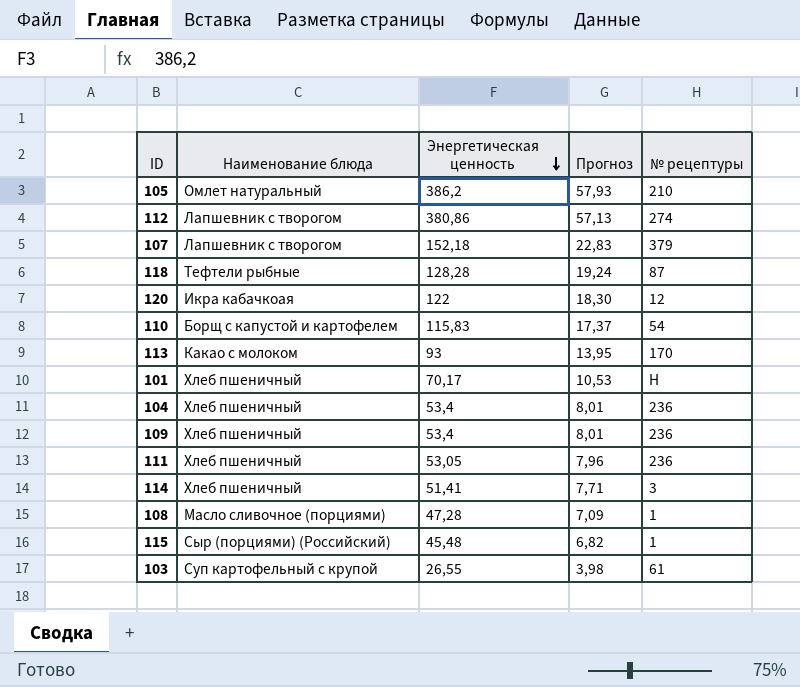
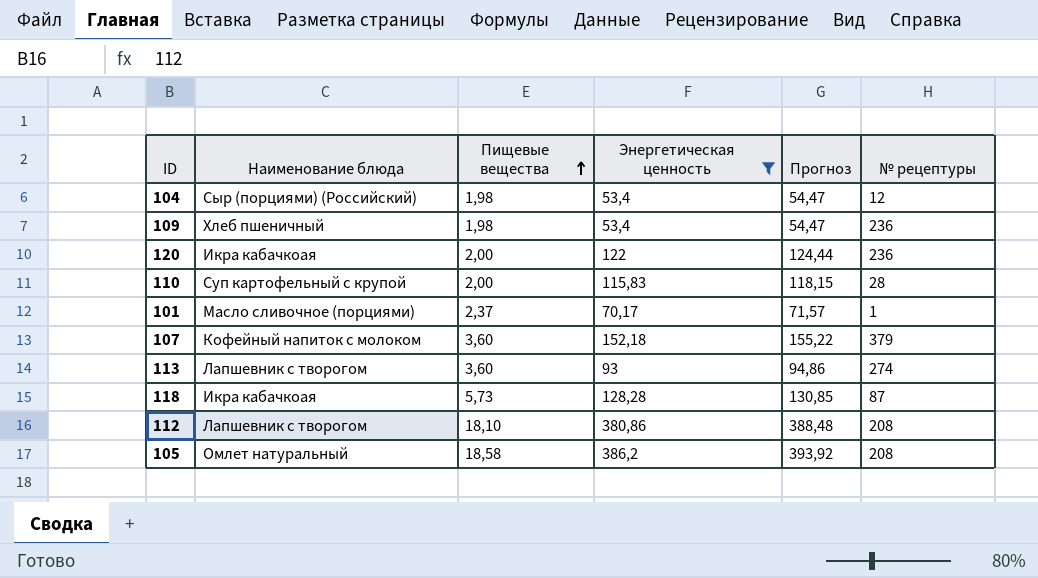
filter: none -> Энергетическая ценность >= 53,4
row order: Энергетическая ценность descending -> Пищевые вещества ascending
column Пищевые вещества | position: none -> 3
column Прогноз | formula: [Энергетическая ценность] * 0,15 -> [Энергетическая ценность] * 1,02
104 | Наименование блюда: Хлеб пшеничный -> Сыр (порциями) (Российский)
104 | № рецептуры: 236 -> 12
120 | № рецептуры: 12 -> 236
110 | Наименование блюда: Борщ с капустой и картофелем -> Суп картофельный с крупой
110 | № рецептуры: 54 -> 28
101 | Наименование блюда: Хлеб пшеничный -> Масло сливочное (порциями)
101 | № рецептуры: Н -> 1
107 | Наименование блюда: Лапшевник с творогом -> Кофейный напиток с молоком
113 | Наименование блюда: Какао с молоком -> Лапшевник с творогом
113 | № рецептуры: 170 -> 274
118 | Наименование блюда: Тефтели рыбные -> Икра кабачкоая
112 | № рецептуры: 274 -> 208
105 | № рецептуры: 210 -> 208

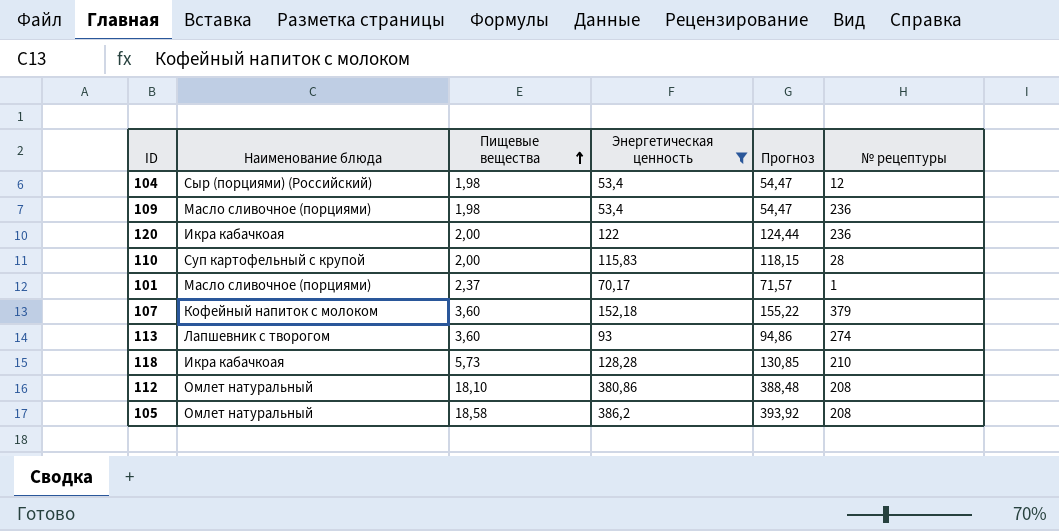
109 | Наименование блюда: Хлеб пшеничный -> Масло сливочное (порциями)
118 | № рецептуры: 87 -> 210
112 | Наименование блюда: Лапшевник с творогом -> Омлет натуральный

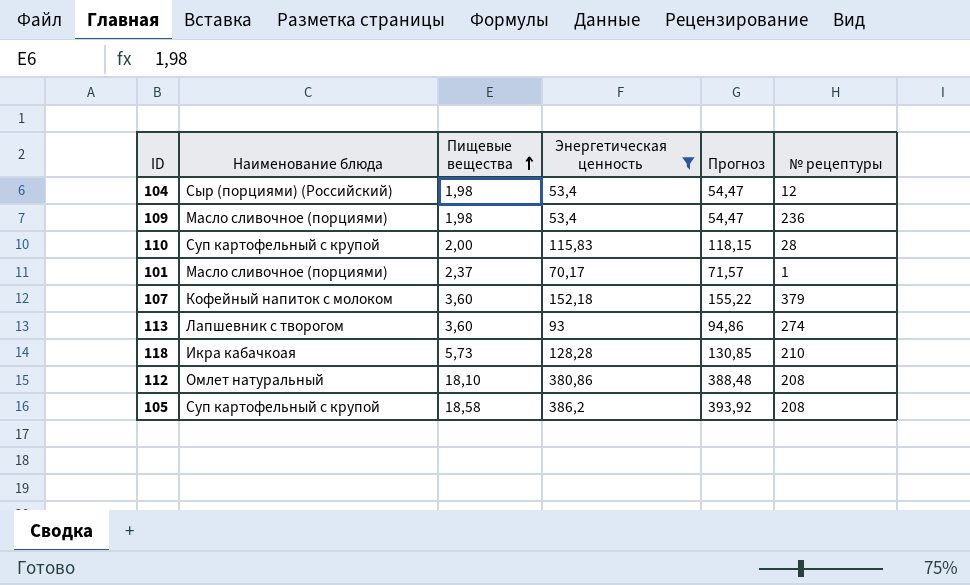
row 120: Икра кабачкоая | 2,00 | 122 | 124,44 | 236 -> none
105 | Наименование блюда: Омлет натуральный -> Суп картофельный с крупой

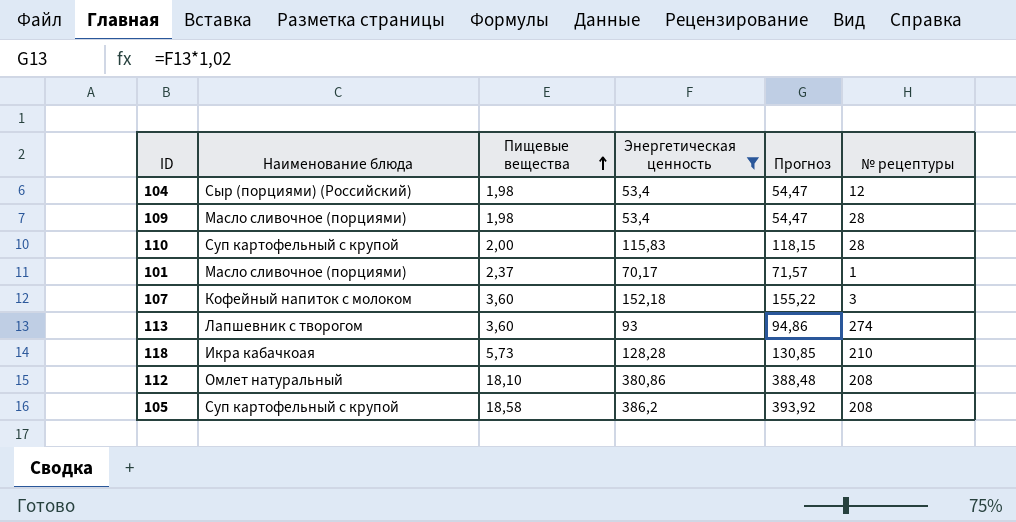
109 | № рецептуры: 236 -> 28
107 | № рецептуры: 379 -> 3

